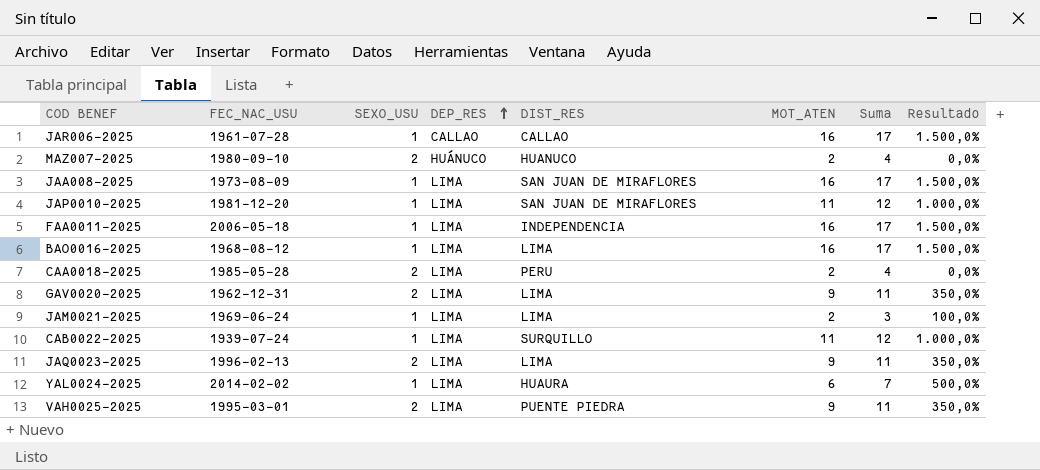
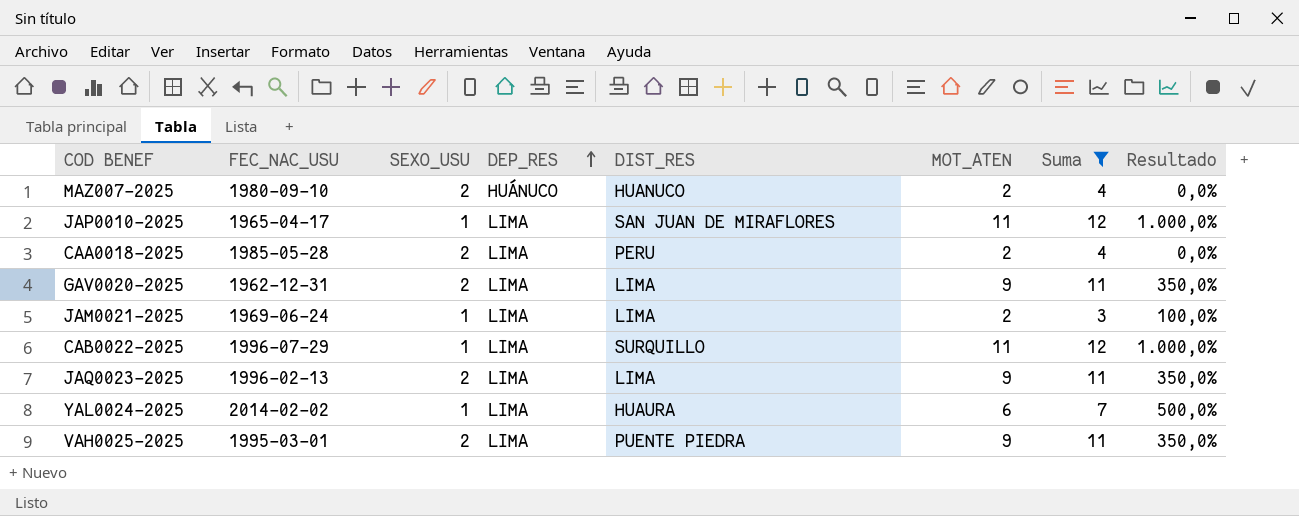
filter: none -> Suma != 17
JAP0010-2025 | FEC_NAC_USU: 1981-12-20 -> 1965-04-17
CAB0022-2025 | FEC_NAC_USU: 1939-07-24 -> 1996-07-29

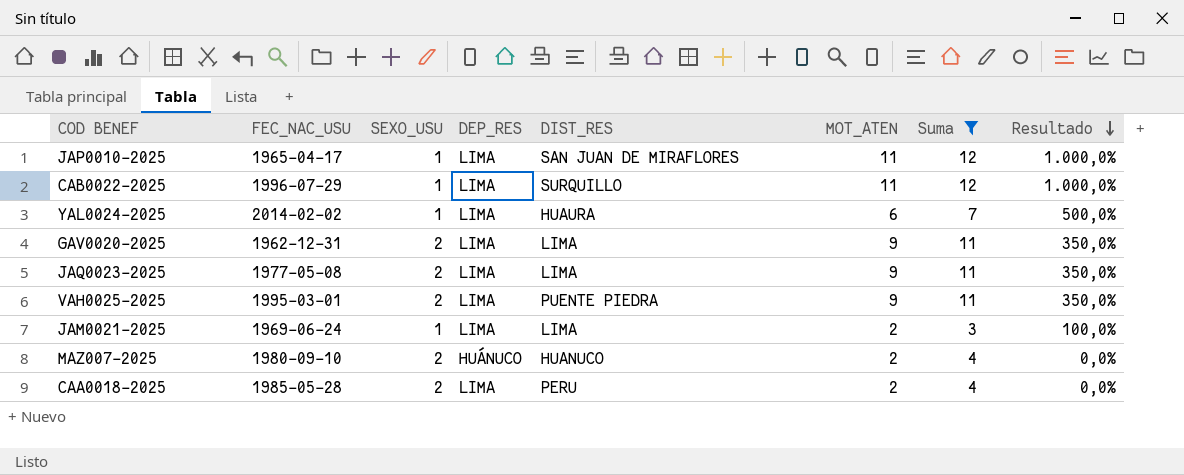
row order: DEP_RES ascending -> Resultado descending
JAQ0023-2025 | FEC_NAC_USU: 1996-02-13 -> 1977-05-08

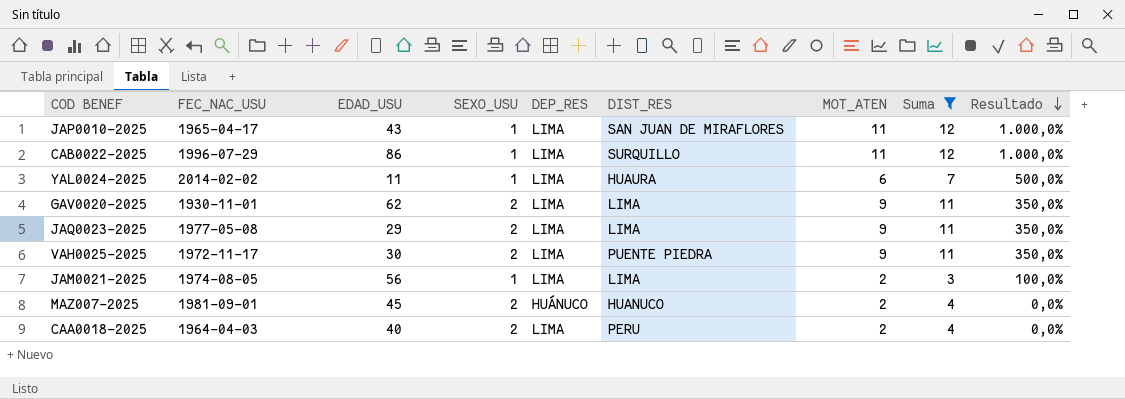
column EDAD_USU | position: none -> 3
GAV0020-2025 | FEC_NAC_USU: 1962-12-31 -> 1930-11-01
VAH0025-2025 | FEC_NAC_USU: 1995-03-01 -> 1972-11-17
JAM0021-2025 | FEC_NAC_USU: 1969-06-24 -> 1974-08-05
MAZ007-2025 | FEC_NAC_USU: 1980-09-10 -> 1981-09-01
CAA0018-2025 | FEC_NAC_USU: 1985-05-28 -> 1964-04-03

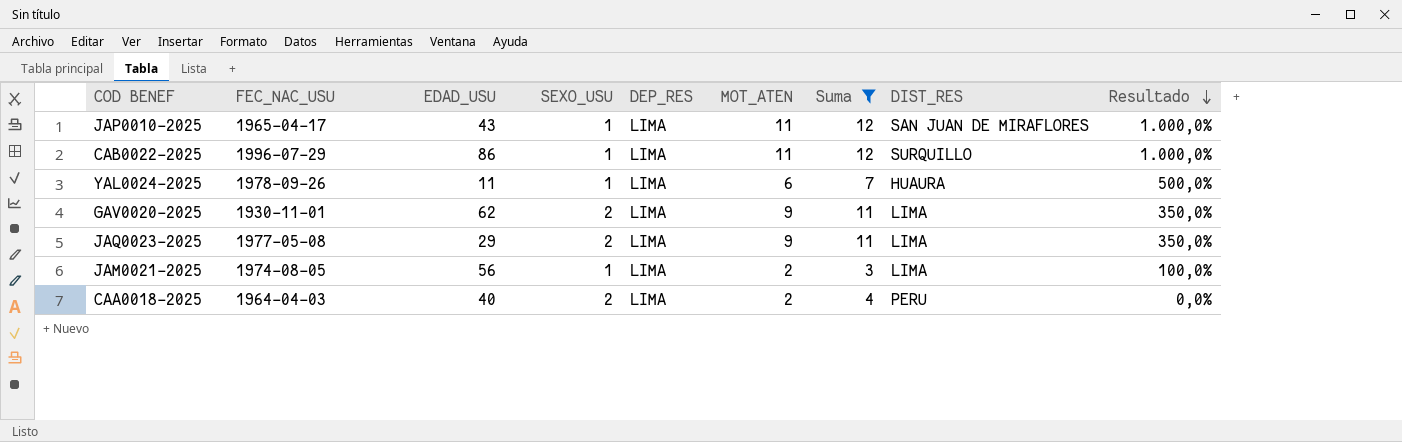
column DIST_RES | position: 6 -> 8
row VAH0025-2025: 1972-11-17 | 30 | 2 | LIMA | PUENTE PIEDRA | 9 | 11 | 350,0% -> none
row MAZ007-2025: 1981-09-01 | 45 | 2 | HUÁNUCO | HUANUCO | 2 | 4 | 0,0% -> none
YAL0024-2025 | FEC_NAC_USU: 2014-02-02 -> 1978-09-26

